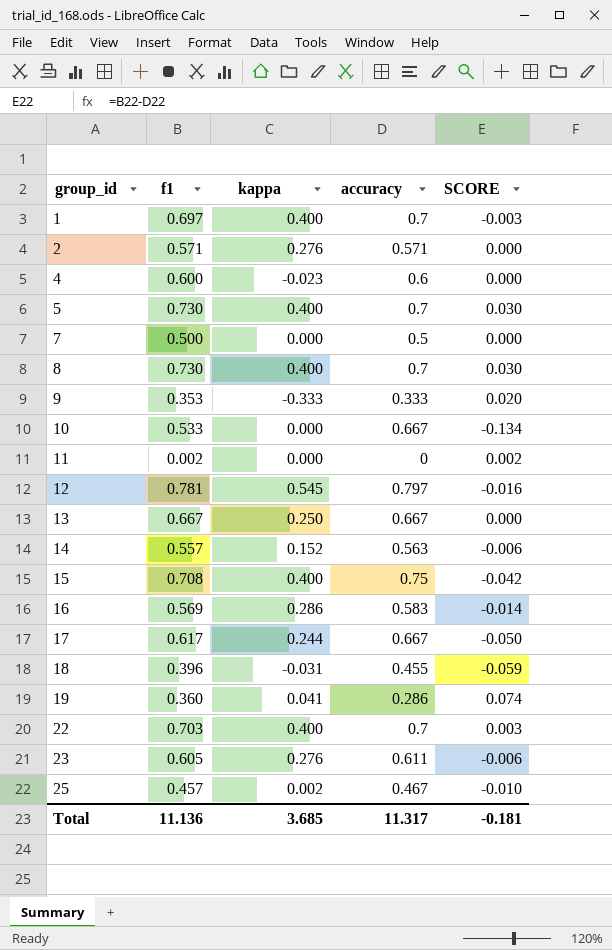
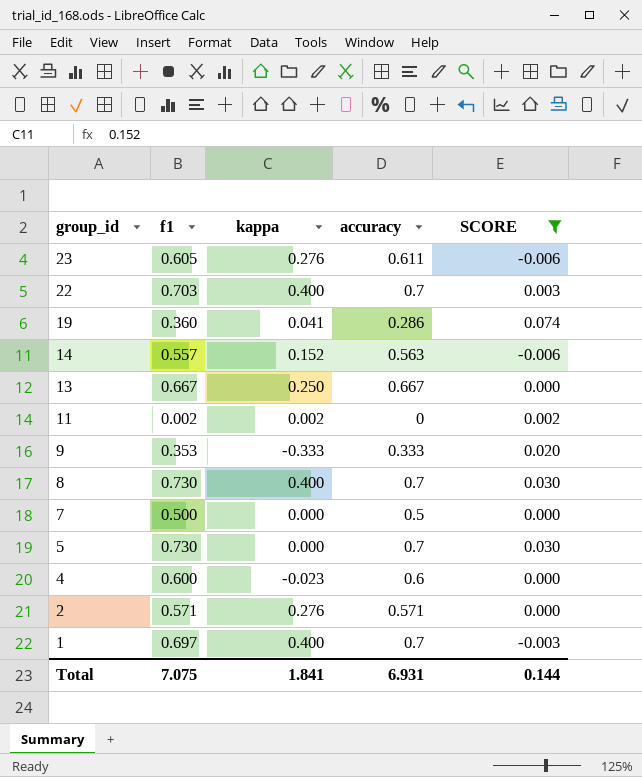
filter: none -> SCORE >= -0.006
row order: group_id ascending -> group_id descending
11 | kappa: 0.000 -> 0.002
5 | kappa: 0.400 -> 0.000
Total | f1: 11.136 -> 7.075
Total | kappa: 3.685 -> 1.841
Total | accuracy: 11.317 -> 6.931
Total | SCORE: -0.181 -> 0.144

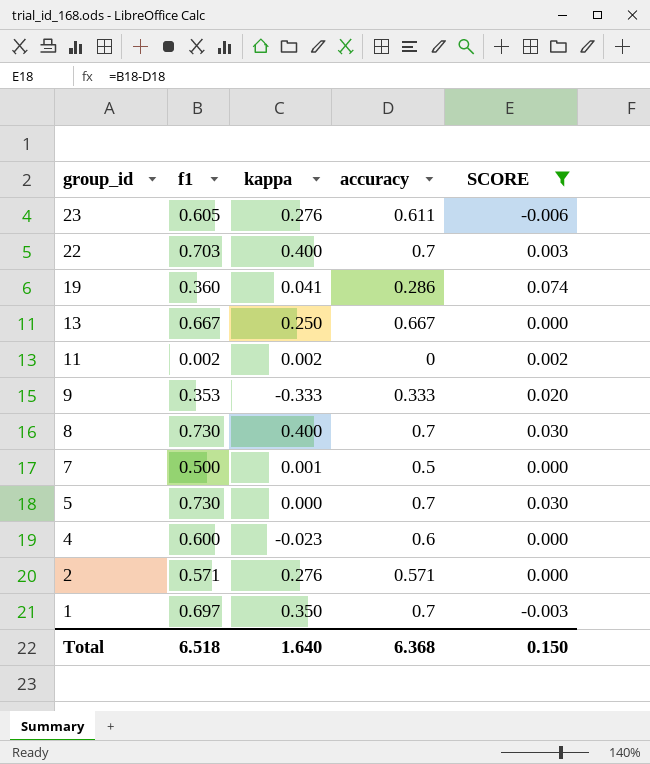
row 14: 0.557 | 0.152 | 0.563 | -0.006 -> none
7 | kappa: 0.000 -> 0.001
1 | kappa: 0.400 -> 0.350
Total | f1: 7.075 -> 6.518
Total | kappa: 1.841 -> 1.640
Total | accuracy: 6.931 -> 6.368
Total | SCORE: 0.144 -> 0.150

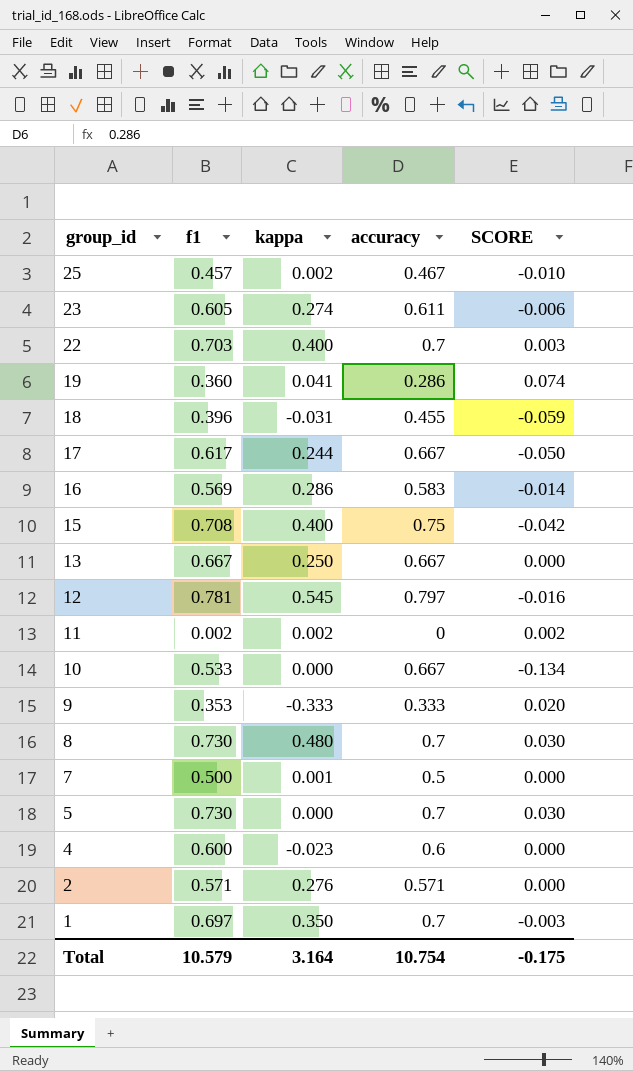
filter: SCORE >= -0.006 -> none
23 | kappa: 0.276 -> 0.274
8 | kappa: 0.400 -> 0.480
Total | f1: 6.518 -> 10.579
Total | kappa: 1.640 -> 3.164
Total | accuracy: 6.368 -> 10.754
Total | SCORE: 0.150 -> -0.175

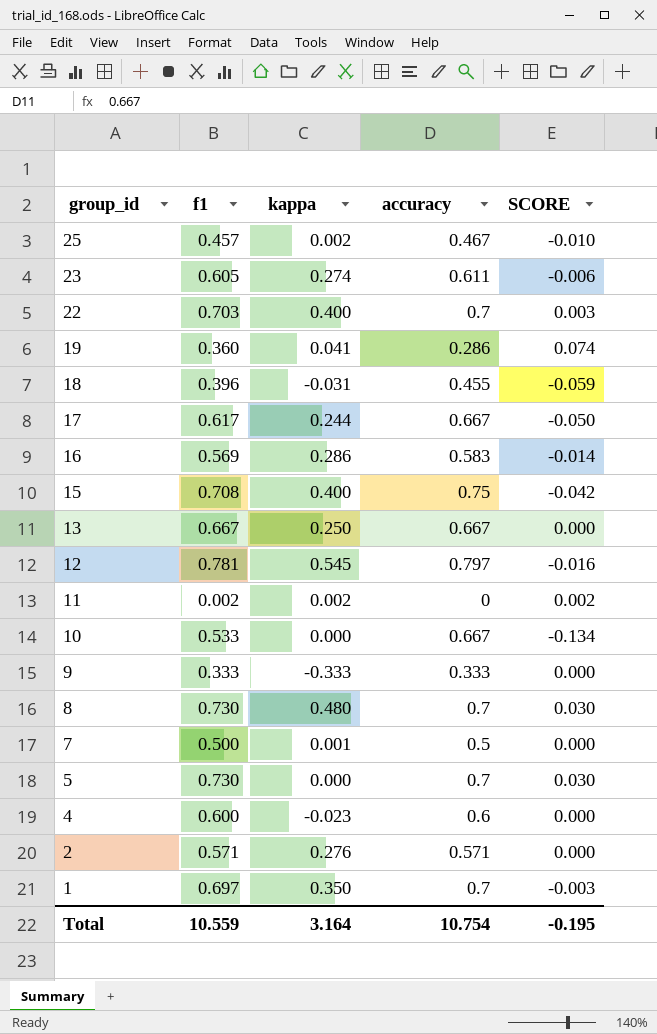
9 | f1: 0.353 -> 0.333
9 | SCORE: 0.020 -> 0.000
Total | f1: 10.579 -> 10.559
Total | SCORE: -0.175 -> -0.195

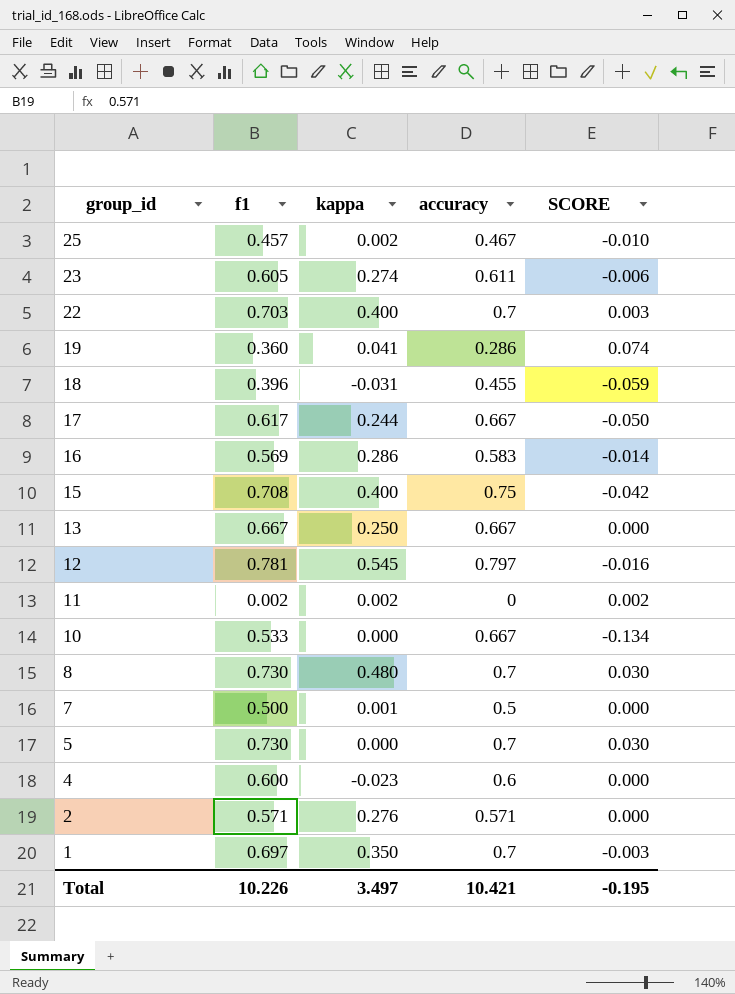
row 9: 0.333 | -0.333 | 0.333 | 0.000 -> none
Total | f1: 10.559 -> 10.226
Total | kappa: 3.164 -> 3.497
Total | accuracy: 10.754 -> 10.421

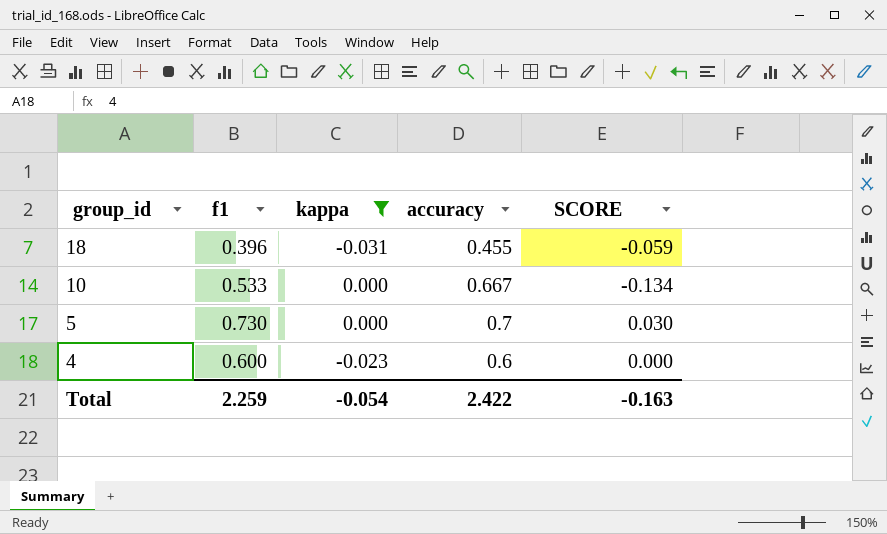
filter: none -> kappa <= 0.000
Total | f1: 10.226 -> 2.259
Total | kappa: 3.497 -> -0.054
Total | accuracy: 10.421 -> 2.422
Total | SCORE: -0.195 -> -0.163

